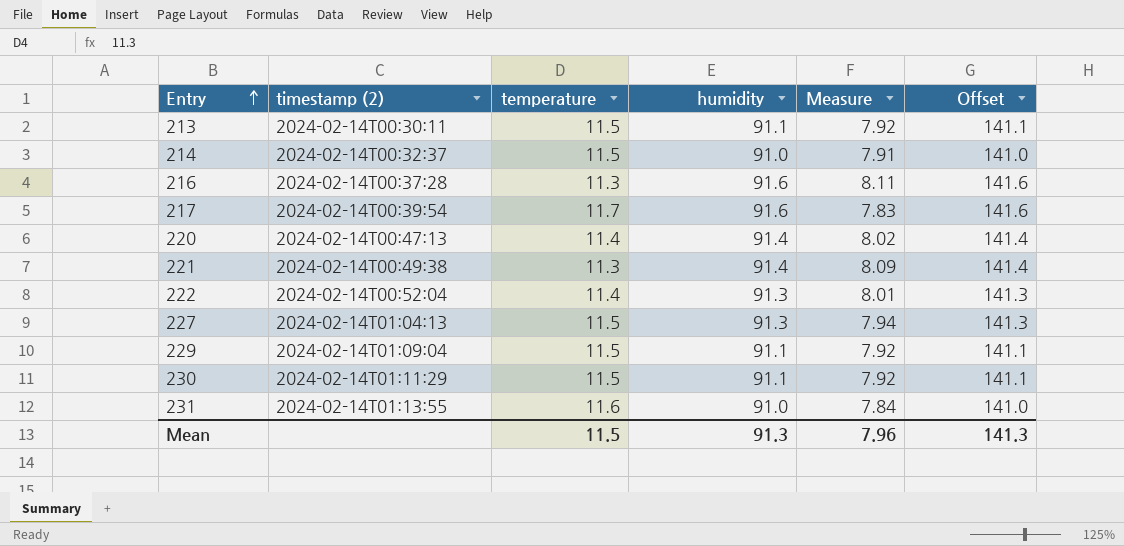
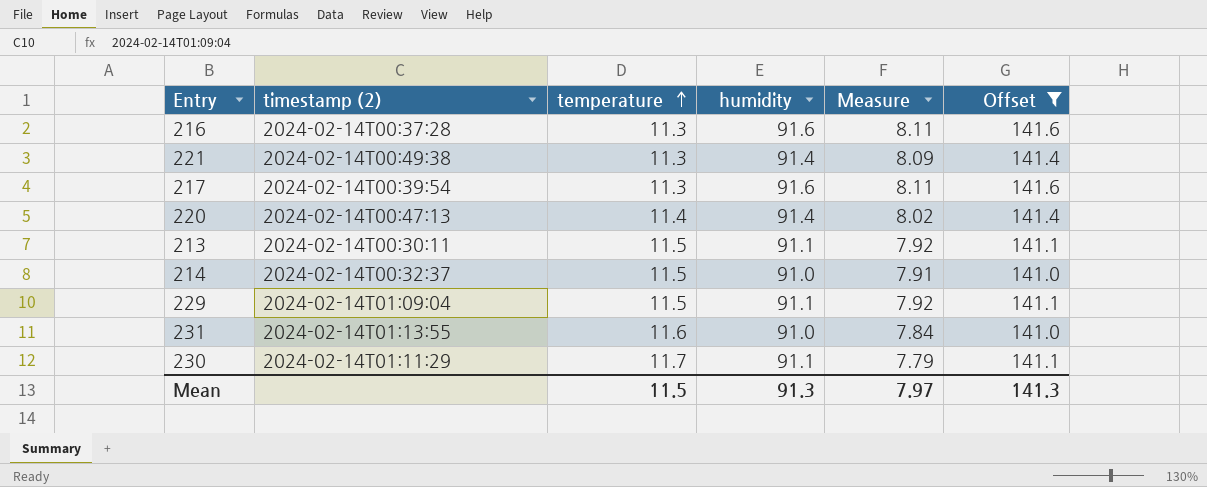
filter: none -> Offset != 141.3
row order: Entry ascending -> temperature ascending
217 | temperature: 11.7 -> 11.3
217 | Measure: 7.83 -> 8.11
230 | temperature: 11.5 -> 11.7
230 | Measure: 7.92 -> 7.79
Mean | Measure: 7.96 -> 7.97

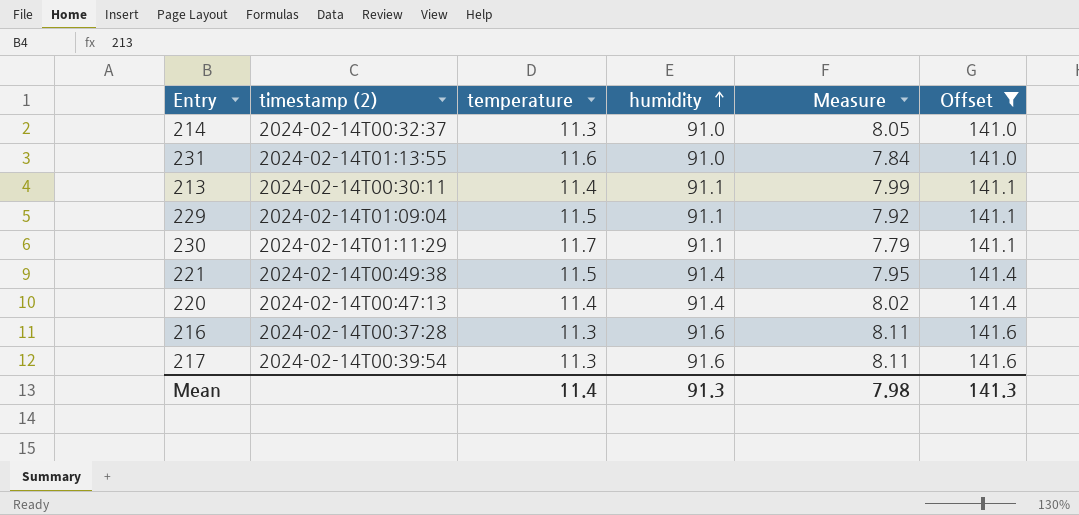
row order: temperature ascending -> humidity ascending
214 | temperature: 11.5 -> 11.3
214 | Measure: 7.91 -> 8.05
213 | temperature: 11.5 -> 11.4
213 | Measure: 7.92 -> 7.99
221 | temperature: 11.3 -> 11.5
221 | Measure: 8.09 -> 7.95
Mean | temperature: 11.5 -> 11.4
Mean | Measure: 7.97 -> 7.98

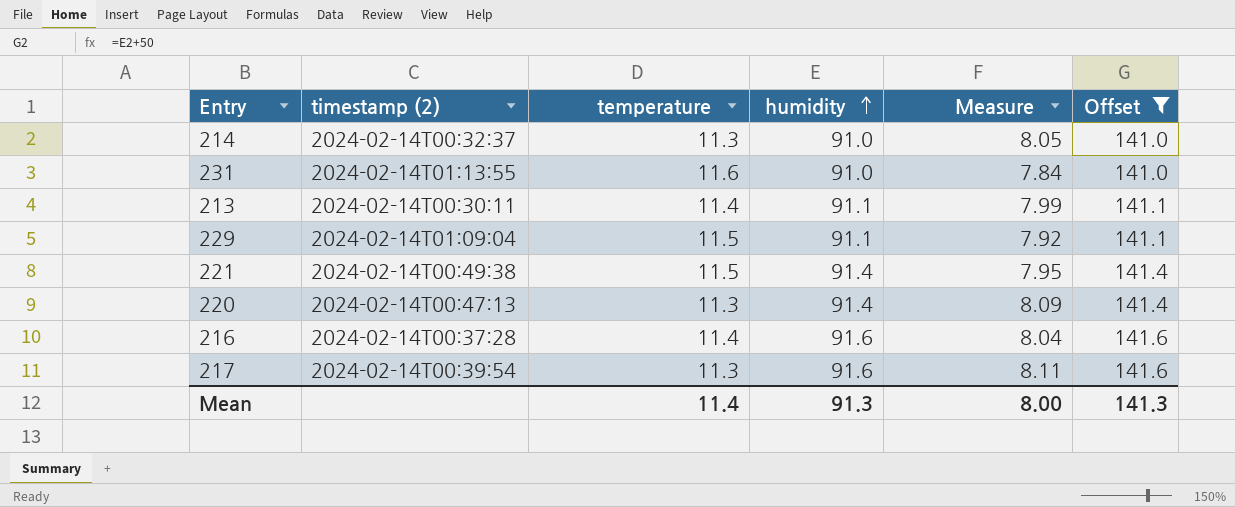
row 230: 2024-02-14T01:11:29 | 11.7 | 91.1 | 7.79 | 141.1 -> none
220 | temperature: 11.4 -> 11.3
220 | Measure: 8.02 -> 8.09
216 | temperature: 11.3 -> 11.4
216 | Measure: 8.11 -> 8.04
Mean | Measure: 7.98 -> 8.00

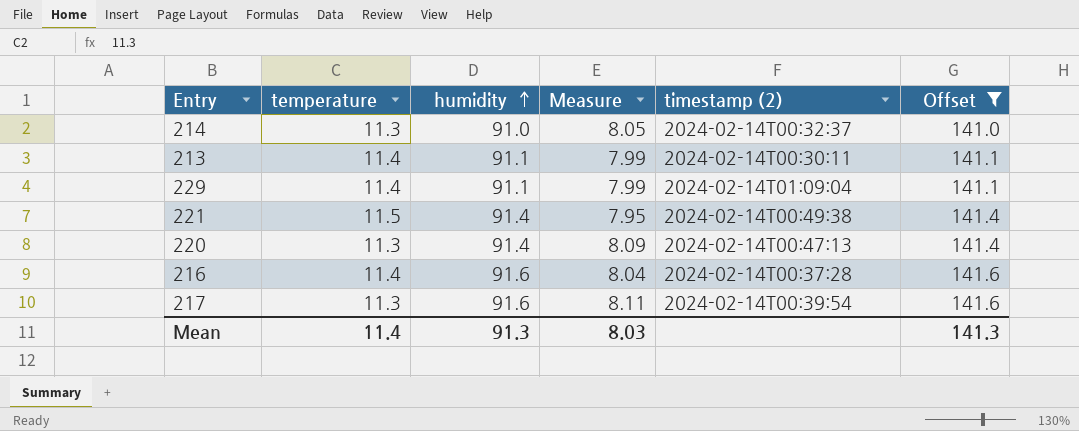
column timestamp (2) | position: 2 -> 5
row 231: 2024-02-14T01:13:55 | 11.6 | 91.0 | 7.84 | 141.0 -> none
229 | temperature: 11.5 -> 11.4
229 | Measure: 7.92 -> 7.99
Mean | Measure: 8.00 -> 8.03

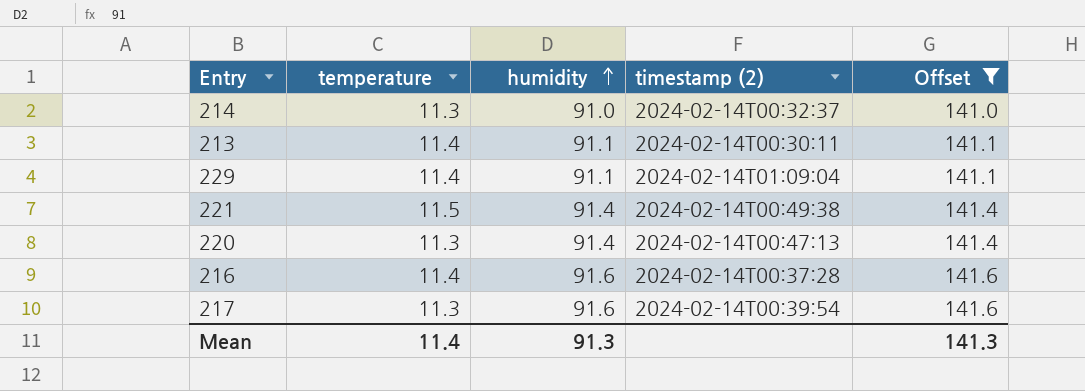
column Measure | formula: [humidity] / [temperature] -> none

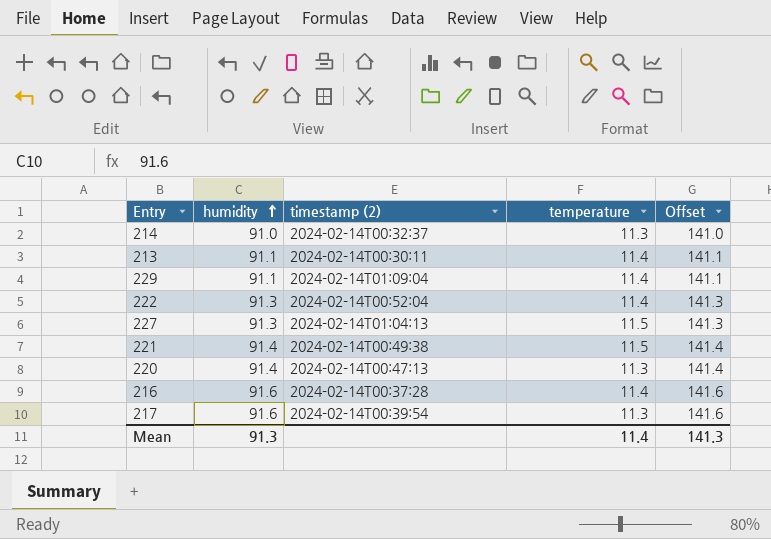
filter: Offset != 141.3 -> none
column temperature | position: 2 -> 4

